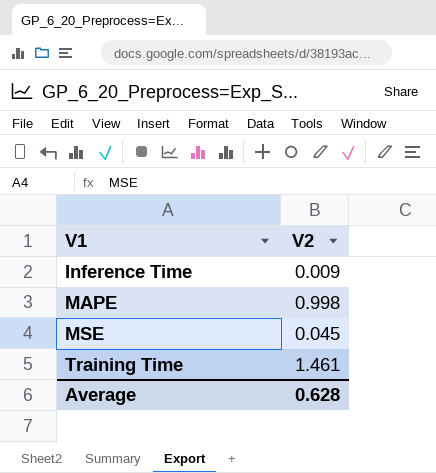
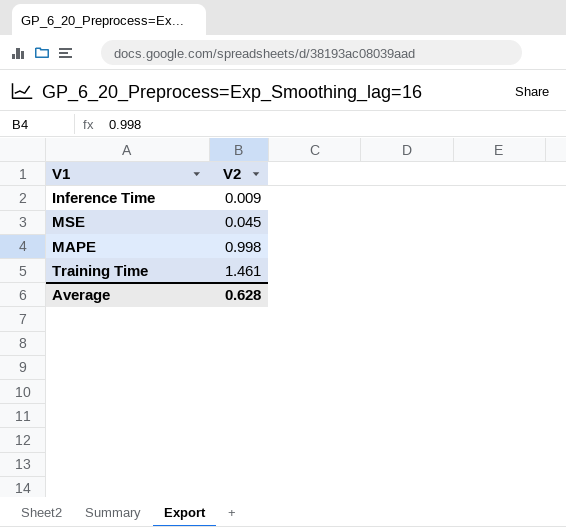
row order: V1 ascending -> V2 ascending

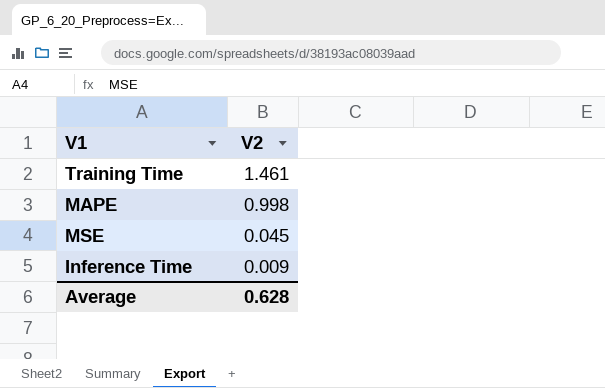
row order: V2 ascending -> V2 descending

